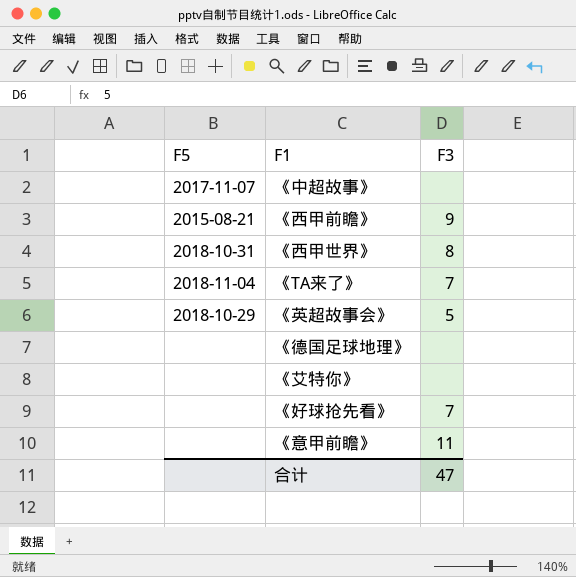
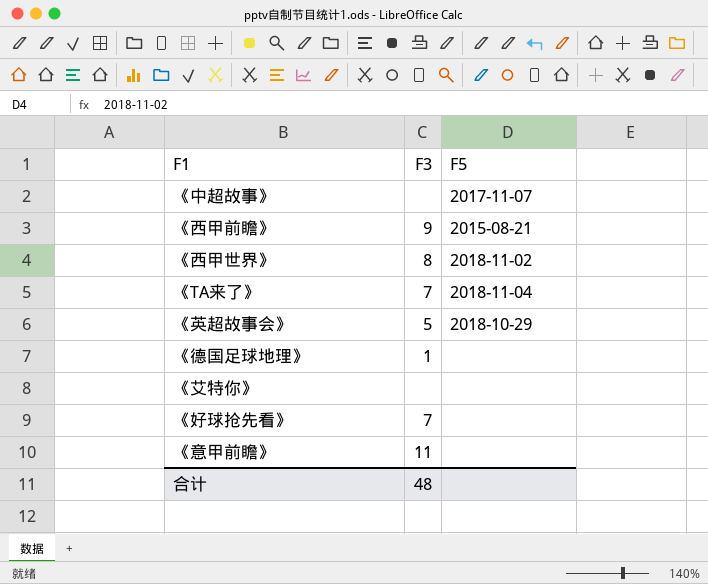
column F5 | position: 1 -> 3
《西甲世界》 | F5: 2018-10-31 -> 2018-11-02
《德国足球地理》 | F3: none -> 1
合计 | F3: 47 -> 48

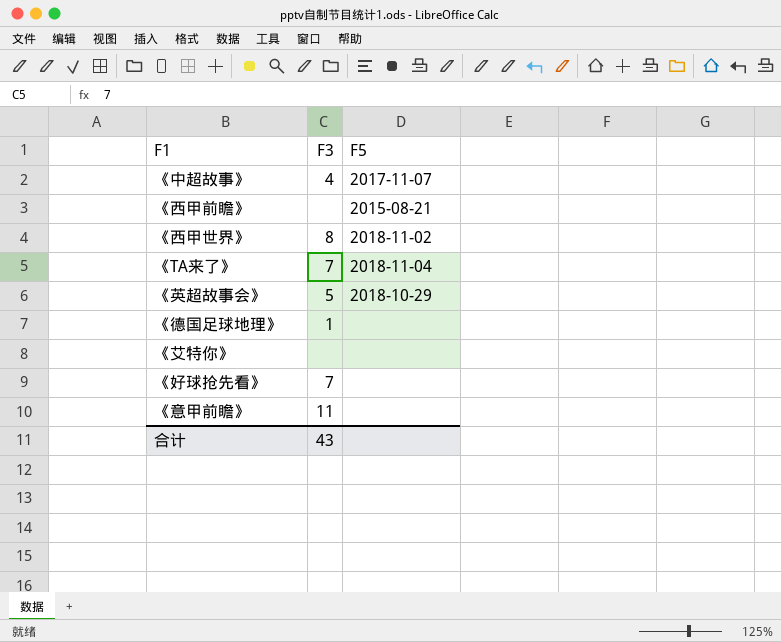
《中超故事》 | F3: none -> 4
《西甲前瞻》 | F3: 9 -> none
合计 | F3: 48 -> 43

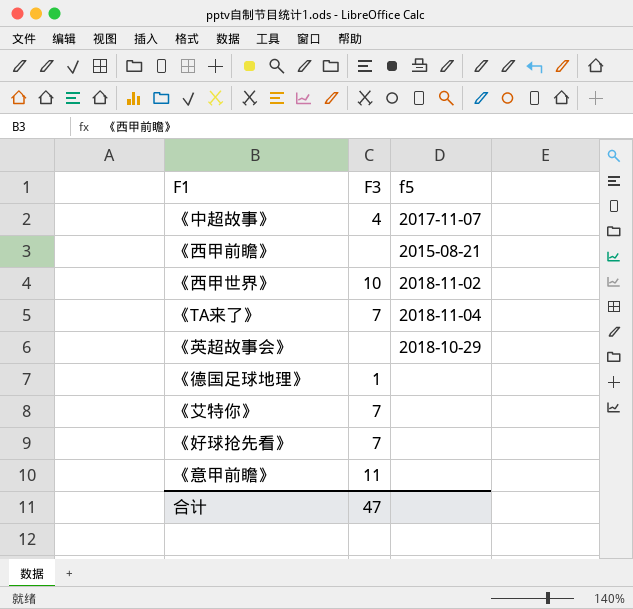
column name: F5 -> f5
《西甲世界》 | F3: 8 -> 10
《英超故事会》 | F3: 5 -> none
《艾特你》 | F3: none -> 7
合计 | F3: 43 -> 47

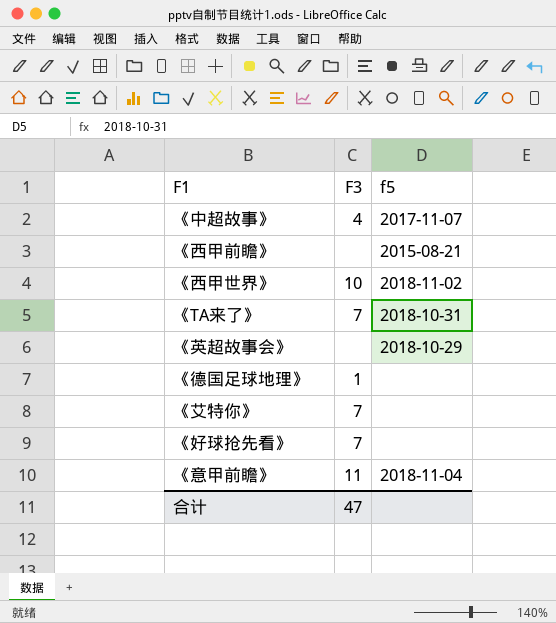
《TA来了》 | f5: 2018-11-04 -> 2018-10-31
《意甲前瞻》 | f5: none -> 2018-11-04

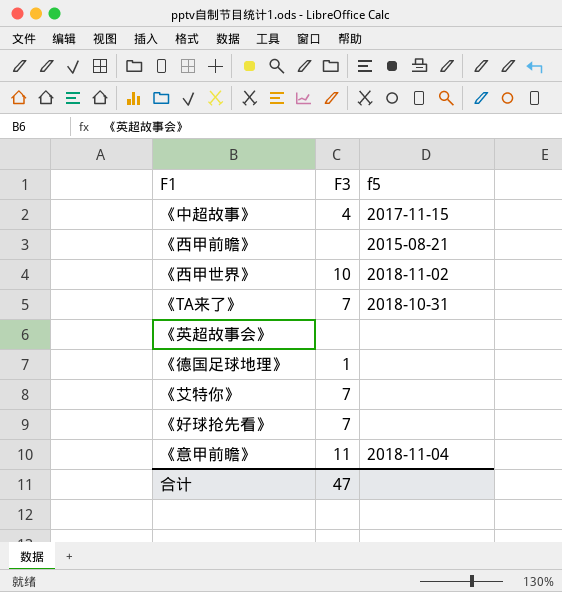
《中超故事》 | f5: 2017-11-07 -> 2017-11-15
《英超故事会》 | f5: 2018-10-29 -> none

